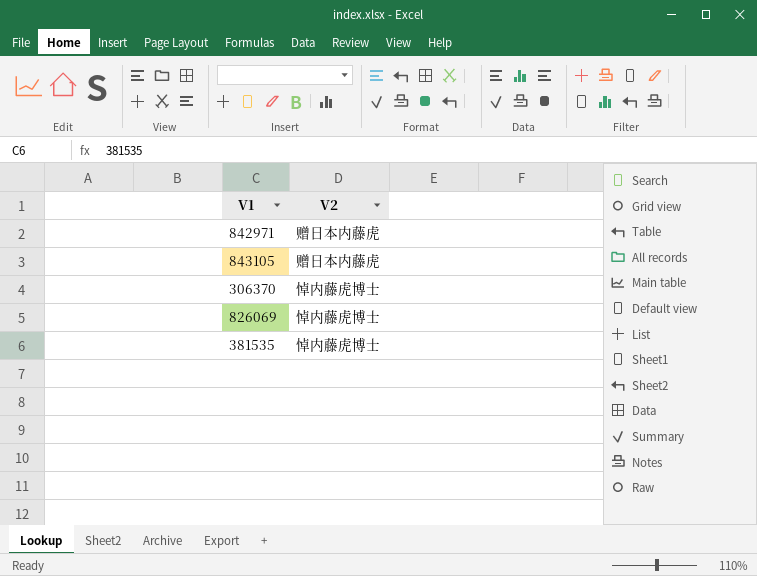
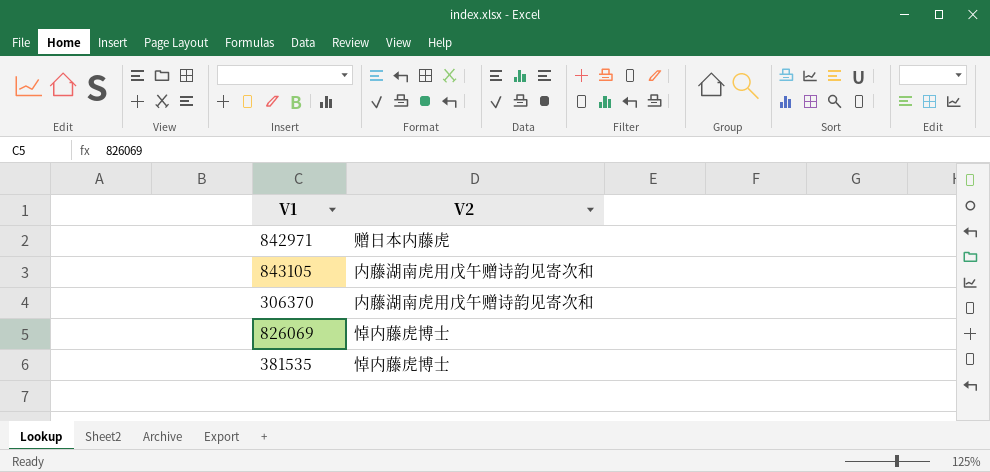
843105 | V2: 赠日本内藤虎 -> 内藤湖南虎用戊午赠诗韵见寄次和
306370 | V2: 悼内藤虎博士 -> 内藤湖南虎用戊午赠诗韵见寄次和

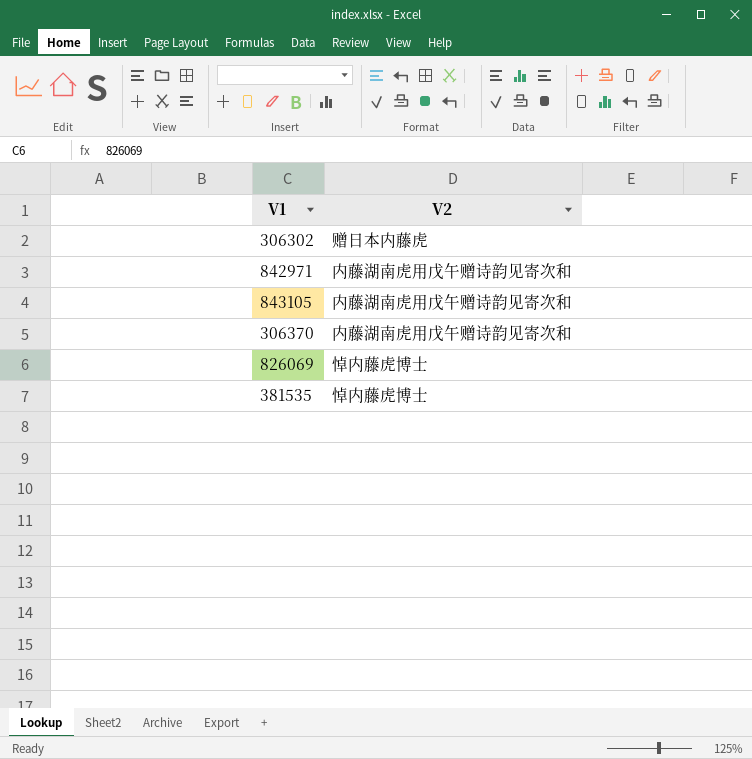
row 306302: none -> 赠日本内藤虎
842971 | V2: 赠日本内藤虎 -> 内藤湖南虎用戊午赠诗韵见寄次和

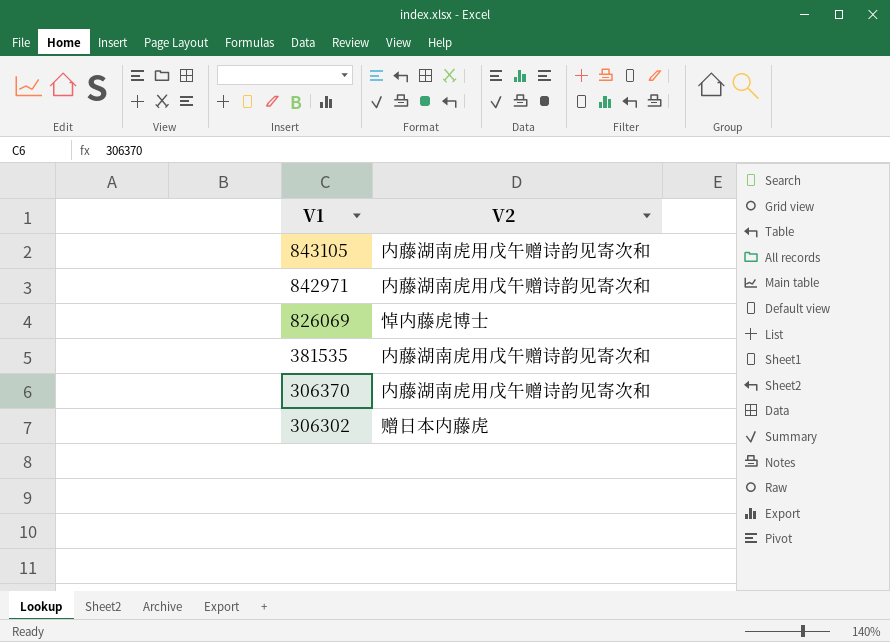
row order: none -> V1 descending
381535 | V2: 悼内藤虎博士 -> 内藤湖南虎用戊午赠诗韵见寄次和

